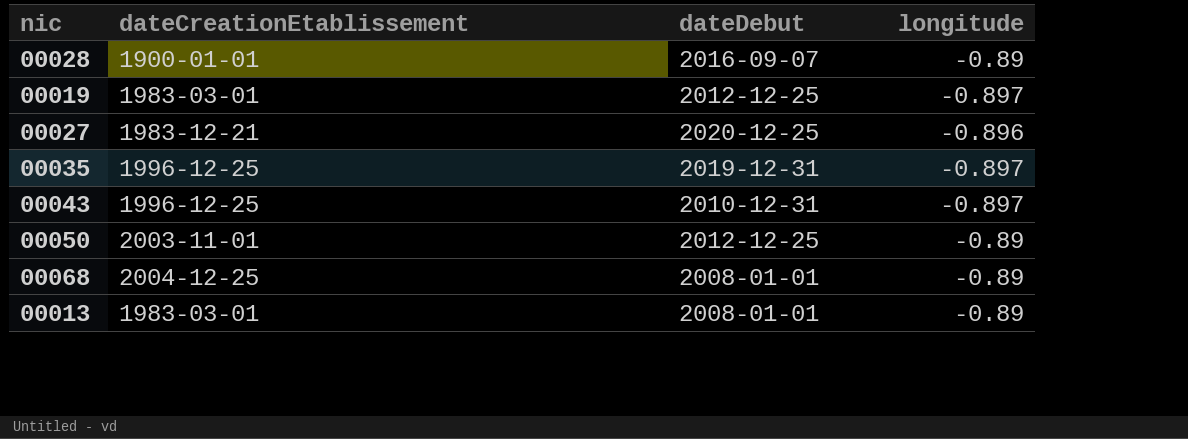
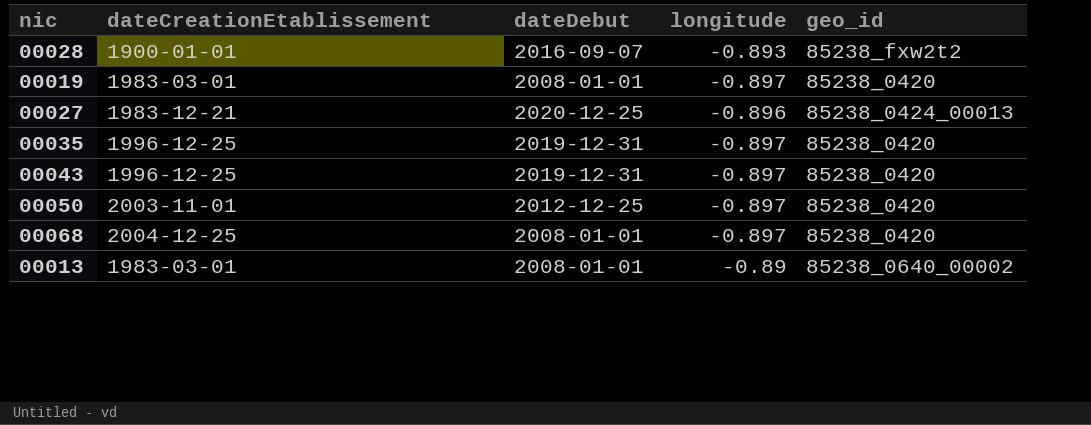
column geo_id | position: none -> 5
00028 | longitude: -0.89 -> -0.893
00019 | dateDebut: 2012-12-25 -> 2008-01-01
00043 | dateDebut: 2010-12-31 -> 2019-12-31
00050 | longitude: -0.89 -> -0.897
00068 | longitude: -0.89 -> -0.897

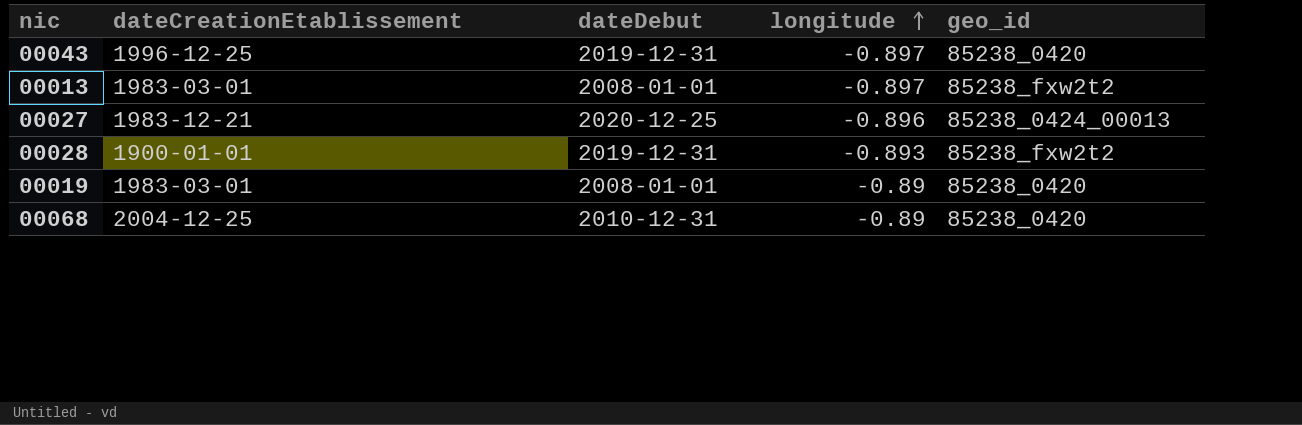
row order: none -> longitude ascending
row 00035: 1996-12-25 | 2019-12-31 | -0.897 | 85238_0420 -> none
row 00050: 2003-11-01 | 2012-12-25 | -0.897 | 85238_0420 -> none
00013 | longitude: -0.89 -> -0.897
00013 | geo_id: 85238_0640_00002 -> 85238_fxw2t2
00028 | dateDebut: 2016-09-07 -> 2019-12-31
00019 | longitude: -0.897 -> -0.89
00068 | dateDebut: 2008-01-01 -> 2010-12-31
00068 | longitude: -0.897 -> -0.89

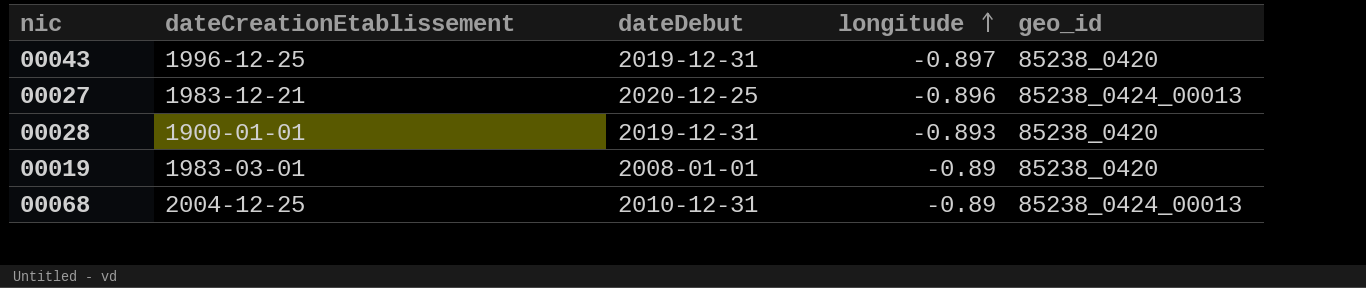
row 00013: 1983-03-01 | 2008-01-01 | -0.897 | 85238_fxw2t2 -> none
00028 | geo_id: 85238_fxw2t2 -> 85238_0420
00068 | geo_id: 85238_0420 -> 85238_0424_00013

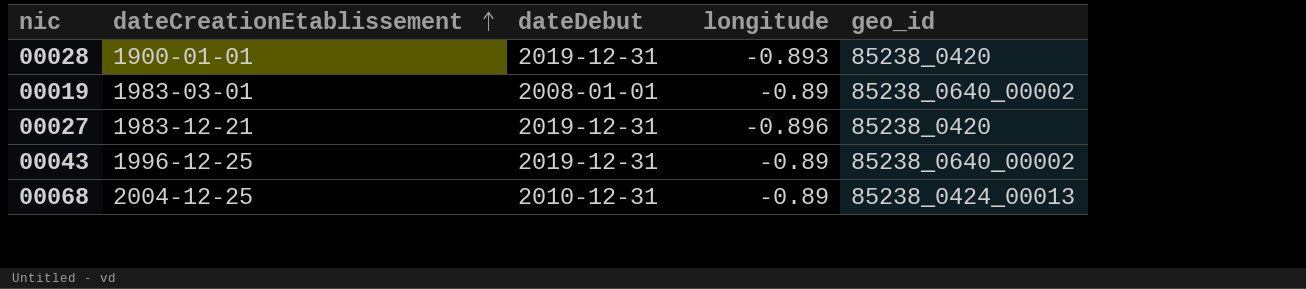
row order: longitude ascending -> dateCreationEtablissement ascending
00019 | geo_id: 85238_0420 -> 85238_0640_00002
00027 | dateDebut: 2020-12-25 -> 2019-12-31
00027 | geo_id: 85238_0424_00013 -> 85238_0420
00043 | longitude: -0.897 -> -0.89
00043 | geo_id: 85238_0420 -> 85238_0640_00002

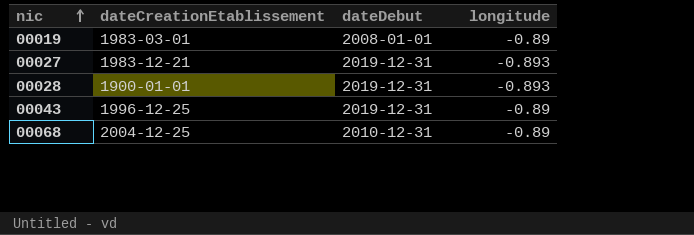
row order: dateCreationEtablissement ascending -> nic ascending
column geo_id | position: 5 -> none
00027 | longitude: -0.896 -> -0.893

